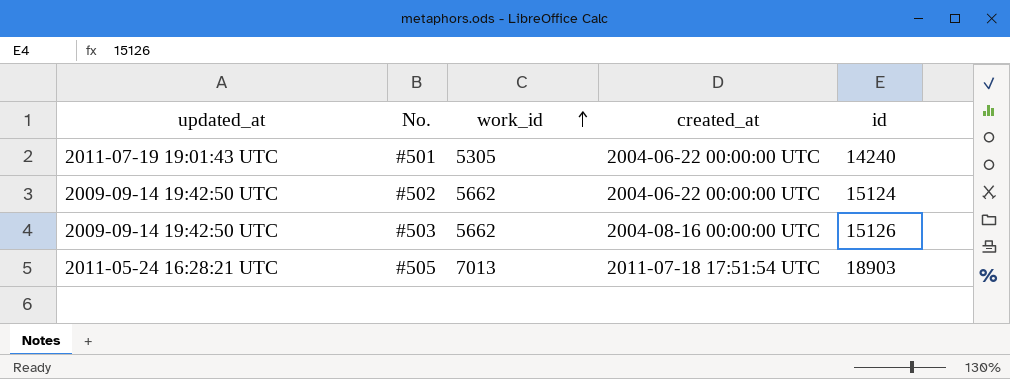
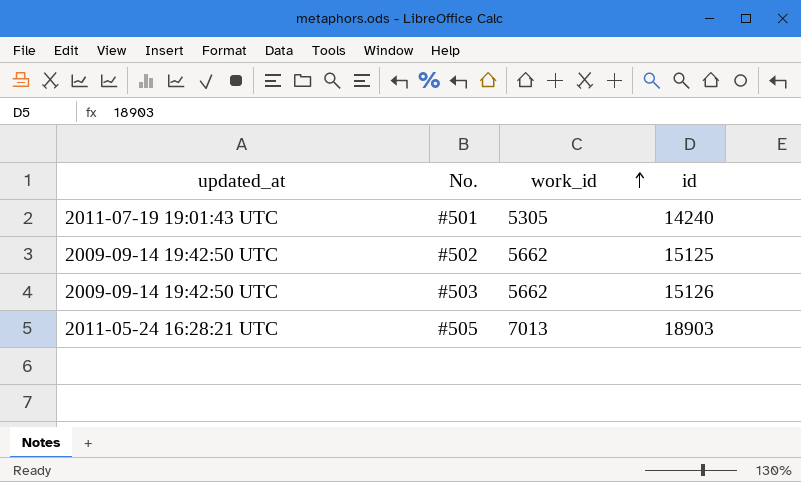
column created_at | position: 4 -> none
#502 | id: 15124 -> 15125

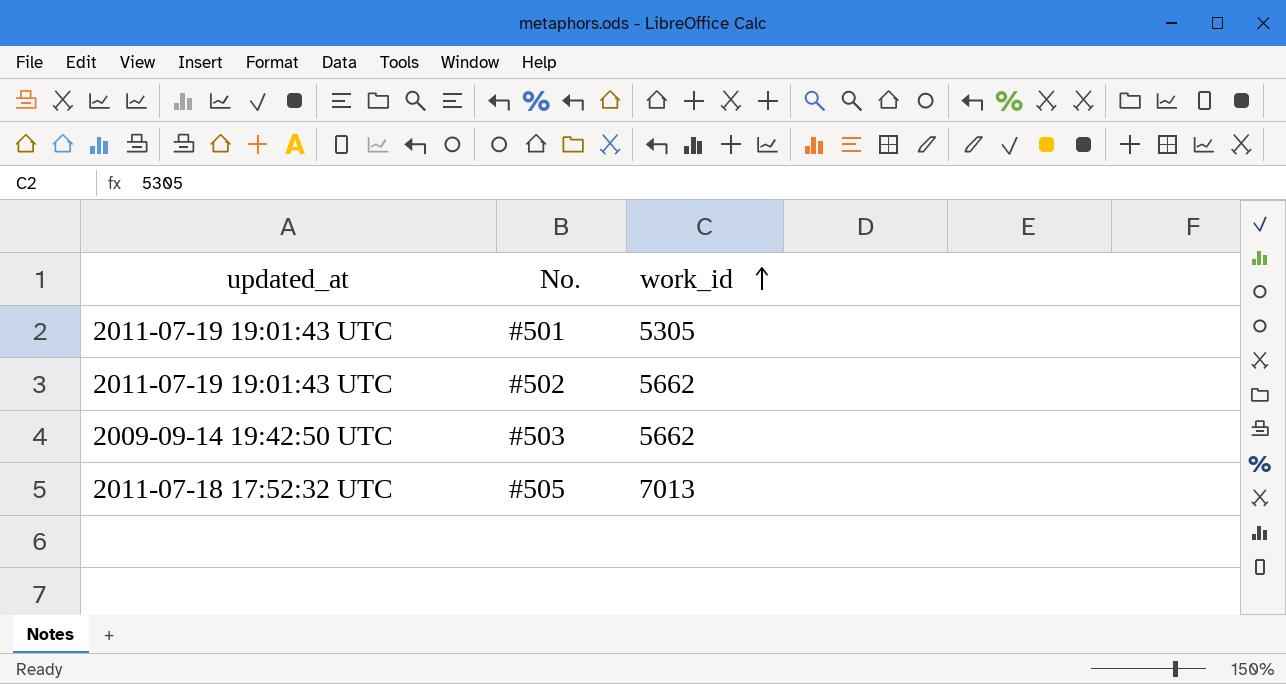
column id | position: 4 -> none
#502 | updated_at: 2009-09-14 19:42:50 UTC -> 2011-07-19 19:01:43 UTC
#505 | updated_at: 2011-05-24 16:28:21 UTC -> 2011-07-18 17:52:32 UTC

